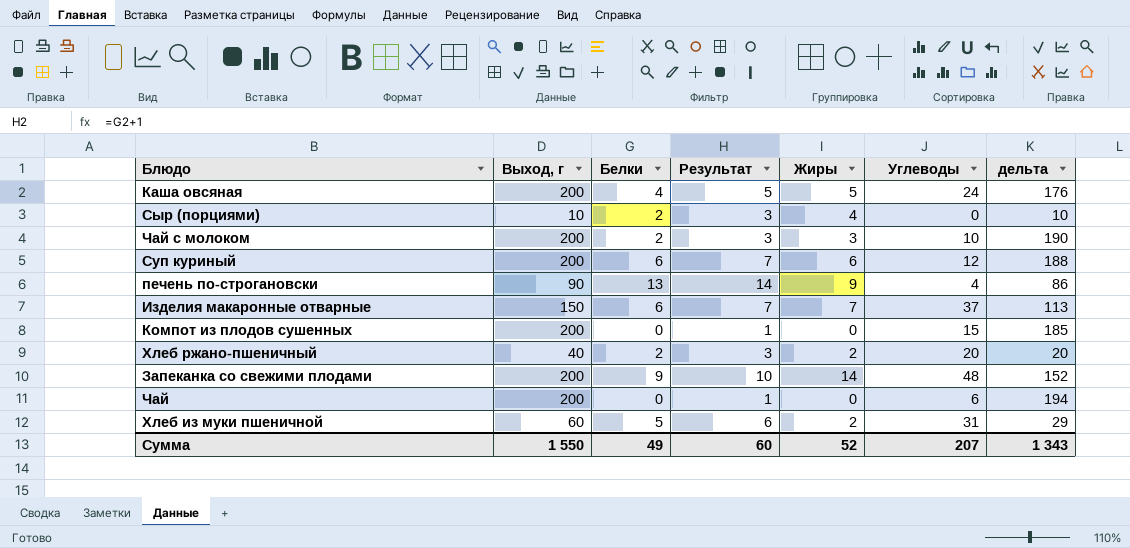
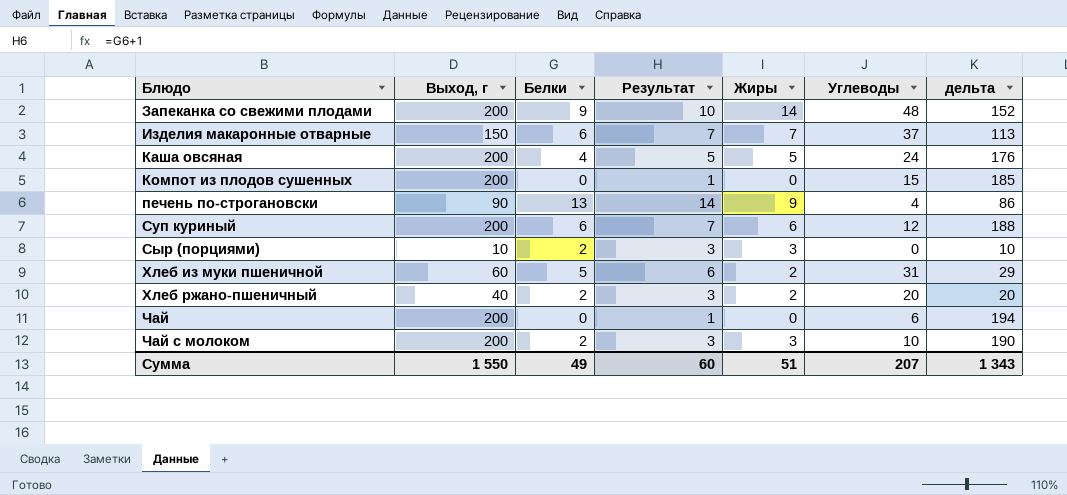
row order: none -> Блюдо ascending
Сыр (порциями) | Жиры: 4 -> 3
Сумма | Жиры: 52 -> 51

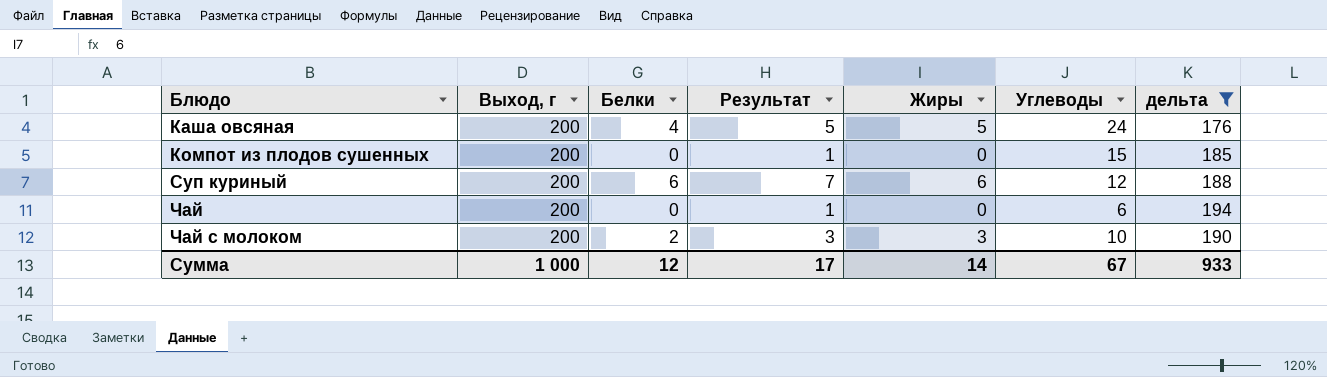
filter: none -> дельта >= 176
Сумма | Выход, г: 1 550 -> 1 000
Сумма | Белки: 49 -> 12
Сумма | Результат: 60 -> 17
Сумма | Жиры: 51 -> 14
Сумма | Углеводы: 207 -> 67
Сумма | дельта: 1 343 -> 933

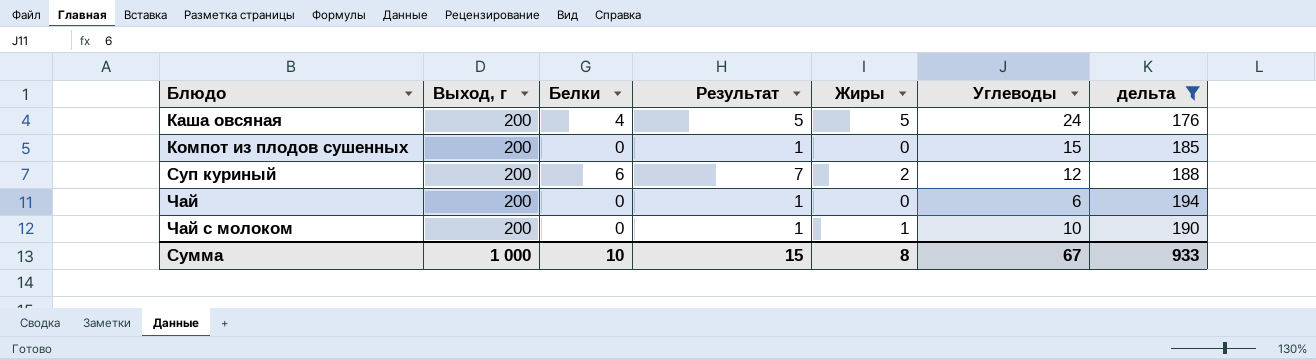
Суп куриный | Жиры: 6 -> 2
Чай с молоком | Белки: 2 -> 0
Чай с молоком | Результат: 3 -> 1
Чай с молоком | Жиры: 3 -> 1
Сумма | Белки: 12 -> 10
Сумма | Результат: 17 -> 15
Сумма | Жиры: 14 -> 8

